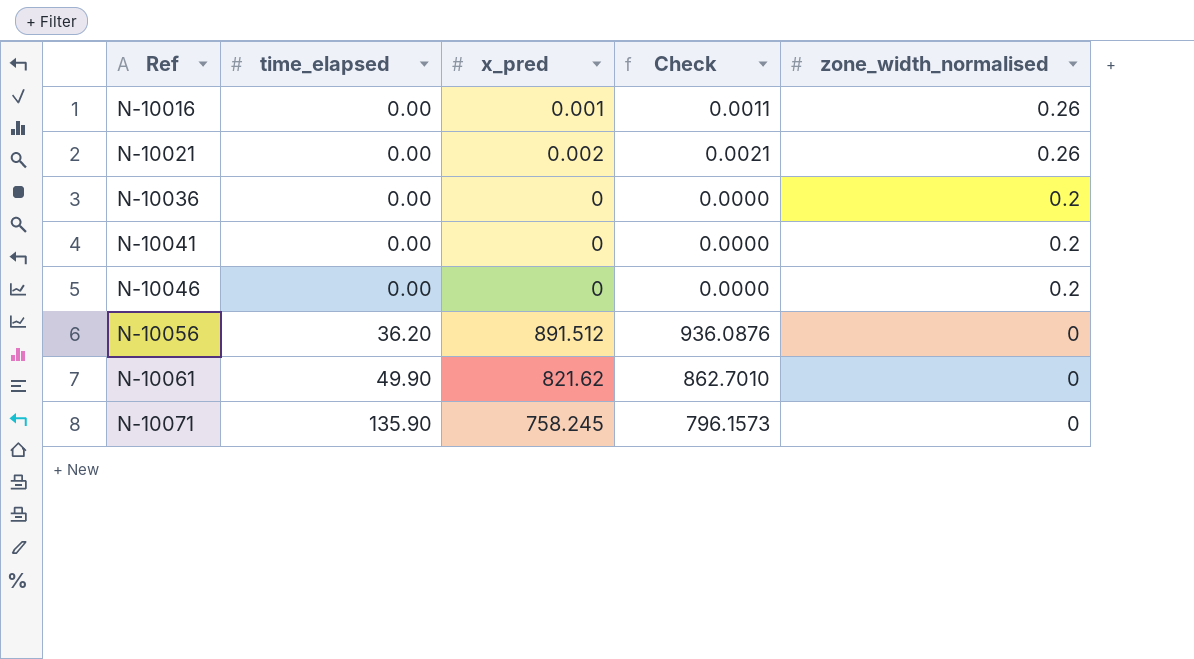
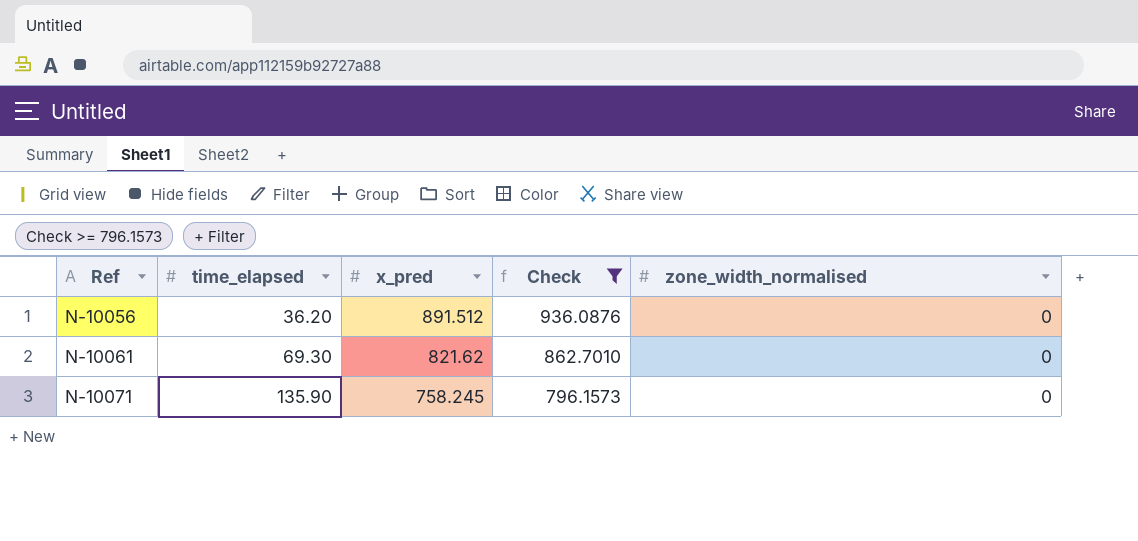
filter: none -> Check >= 796.1573
N-10061 | time_elapsed: 49.90 -> 69.30

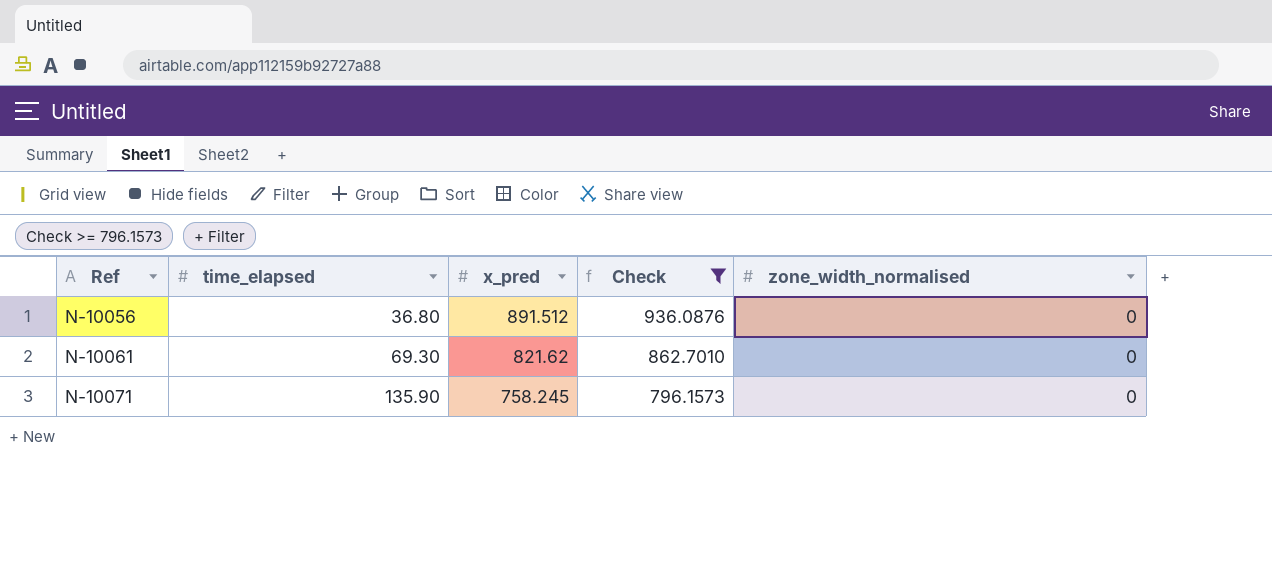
N-10056 | time_elapsed: 36.20 -> 36.80

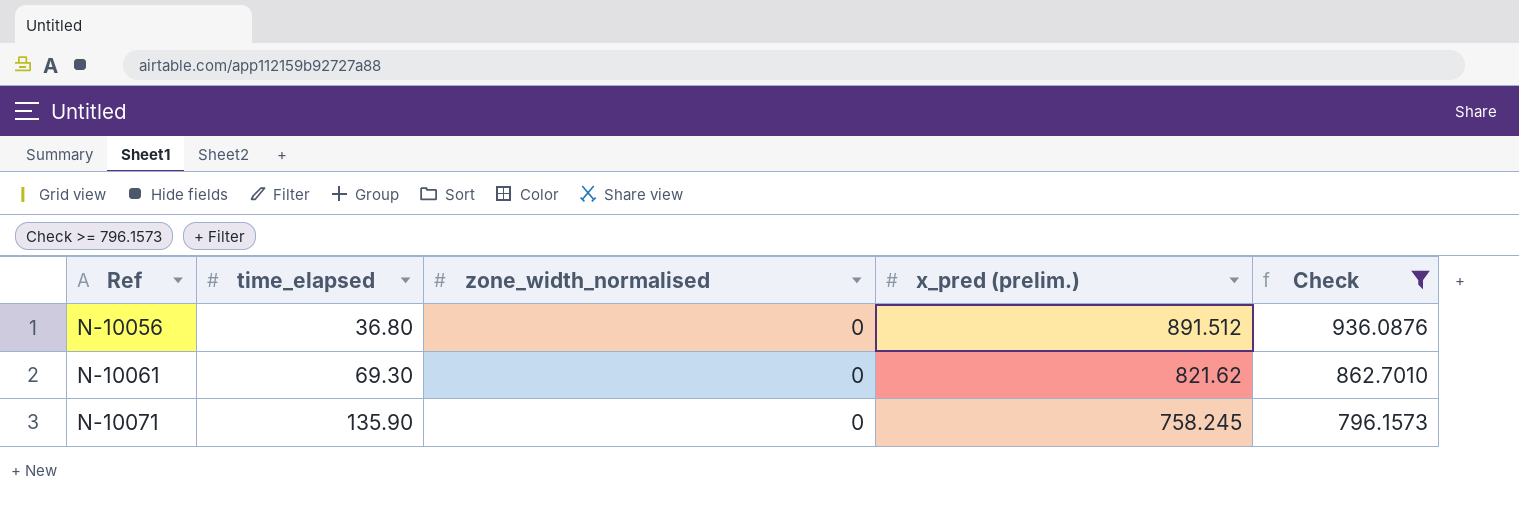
column zone_width_normalised | position: 5 -> 3
column name: x_pred -> x_pred (prelim.)

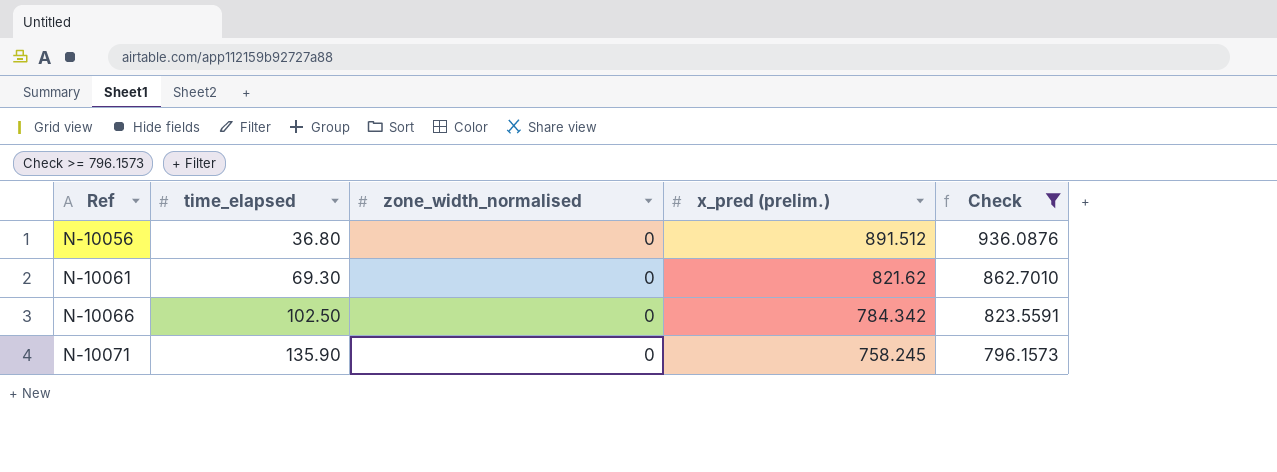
row N-10066: none -> 102.50 | 0 | 784.342 | 823.5591

